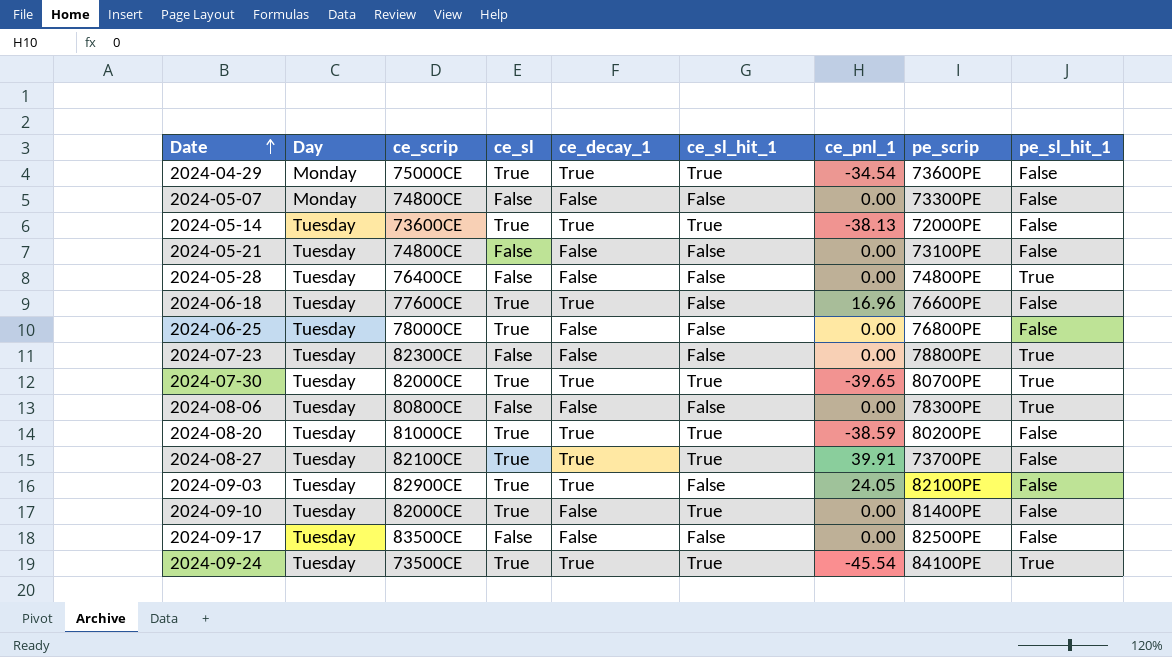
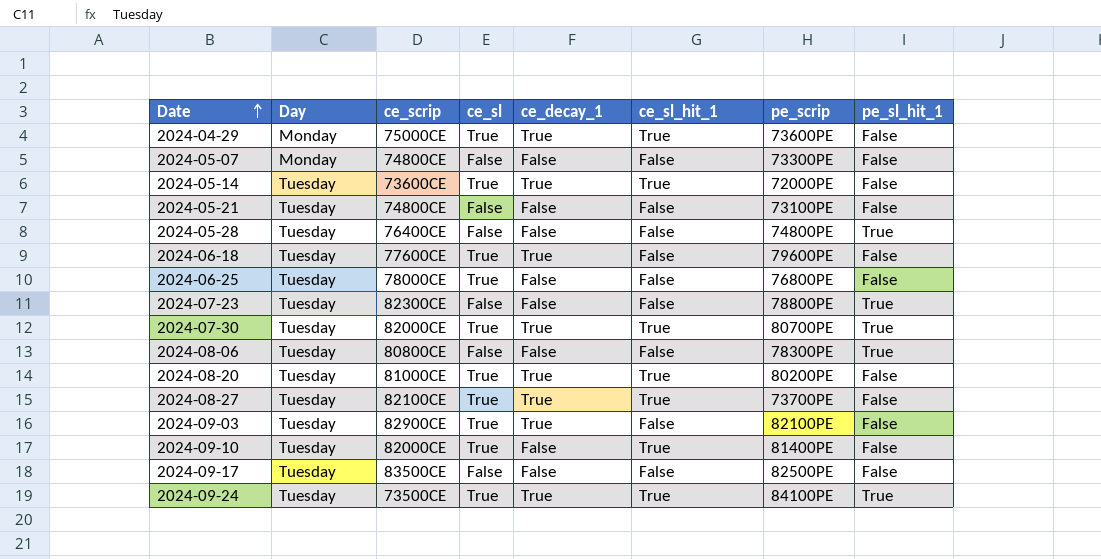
column ce_pnl_1 | position: 7 -> none
2024-06-18 | pe_scrip: 76600PE -> 79600PE

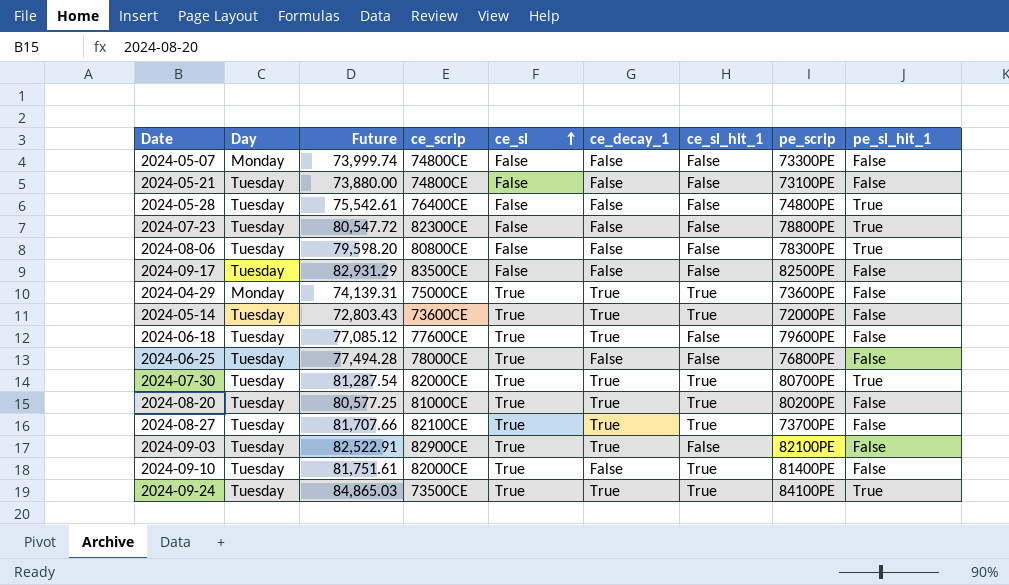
row order: Date ascending -> ce_sl ascending
column Future | position: none -> 3

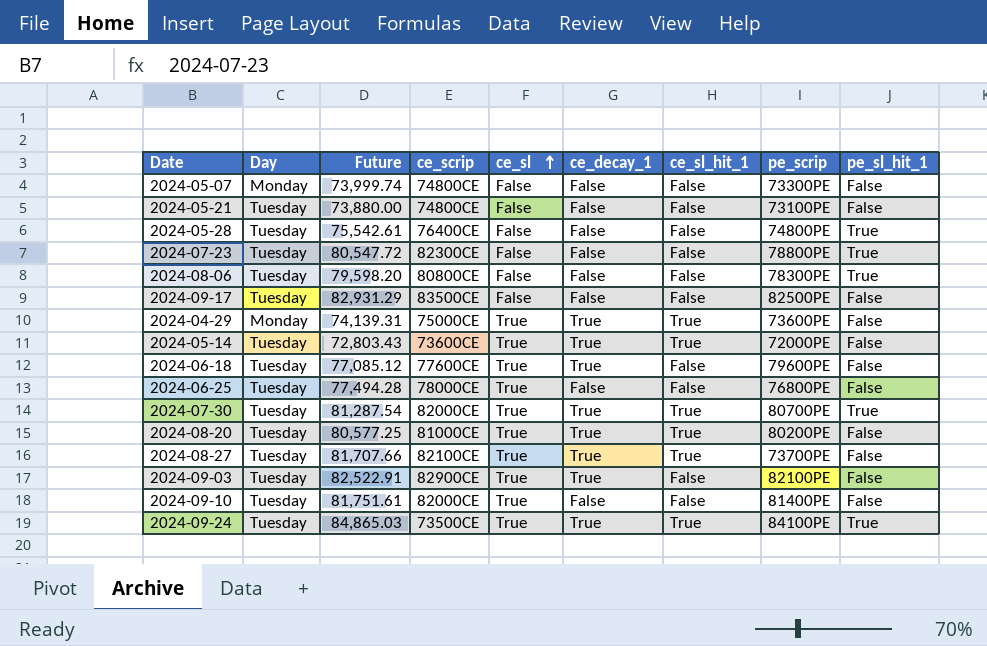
2024-09-10 | ce_sl_hit_1: True -> False

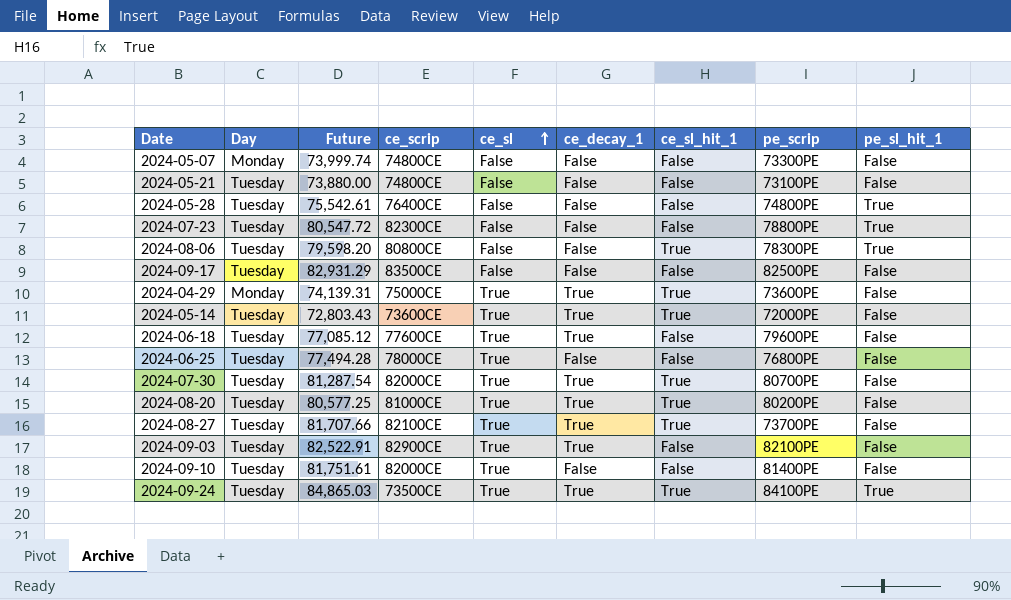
2024-08-06 | ce_sl_hit_1: False -> True
2024-07-30 | pe_sl_hit_1: True -> False

